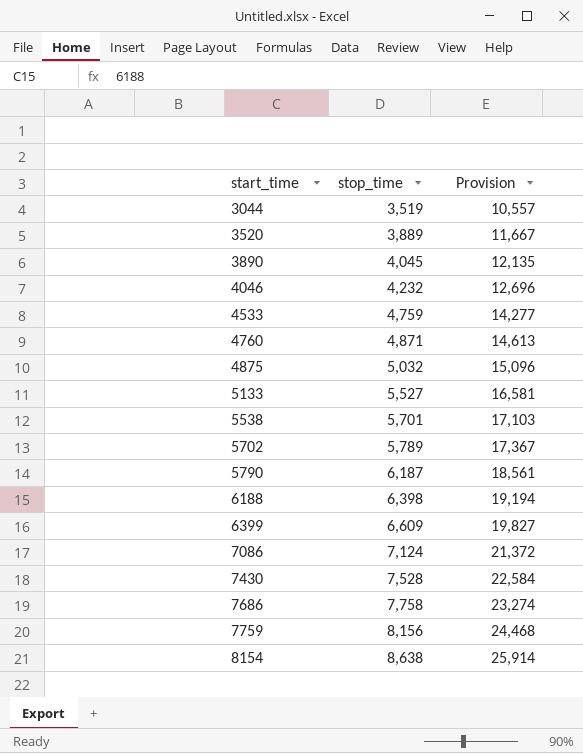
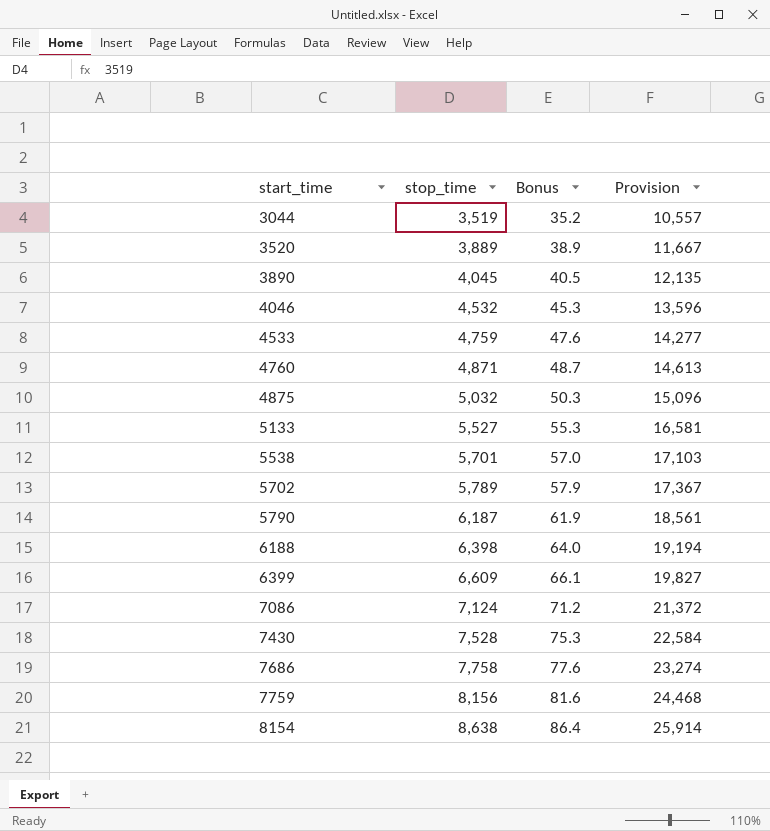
column Bonus | formula: none -> [stop_time] * 0.01
4046 | stop_time: 4,232 -> 4,532
4046 | Provision: 12,696 -> 13,596

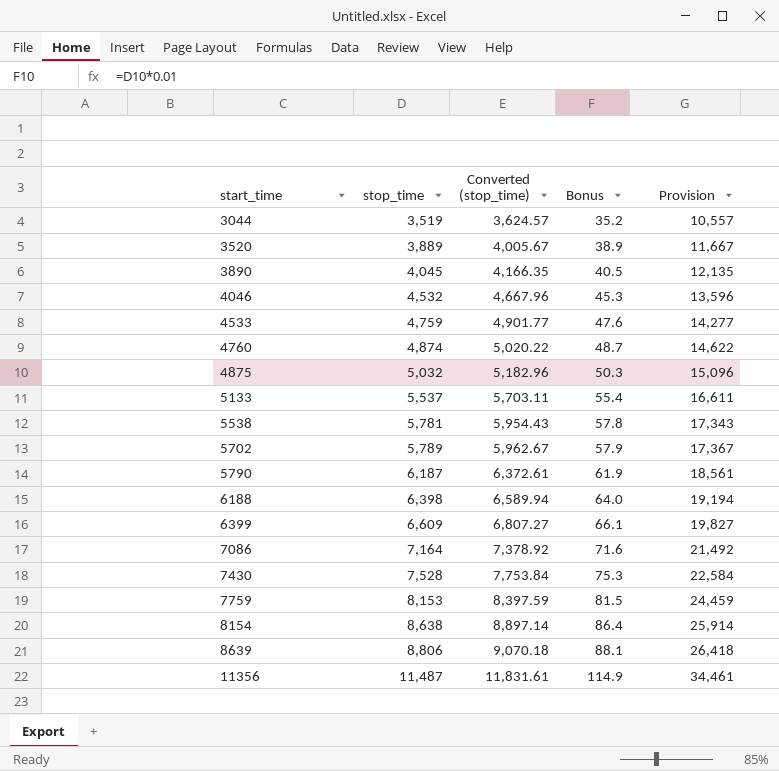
column Converted (stop_time) | formula: none -> [stop_time] * 1.03
row 7686: 7,758 | 77.6 | 23,274 -> none
4760 | stop_time: 4,871 -> 4,874
4760 | Provision: 14,613 -> 14,622
5133 | stop_time: 5,527 -> 5,537
5133 | Bonus: 55.3 -> 55.4
5133 | Provision: 16,581 -> 16,611
5538 | stop_time: 5,701 -> 5,781
5538 | Bonus: 57.0 -> 57.8
5538 | Provision: 17,103 -> 17,343
7086 | stop_time: 7,124 -> 7,164
7086 | Bonus: 71.2 -> 71.6
7086 | Provision: 21,372 -> 21,492
7759 | stop_time: 8,156 -> 8,153
7759 | Bonus: 81.6 -> 81.5
7759 | Provision: 24,468 -> 24,459
row 8639: none -> 8,806 | 9,070.18 | 88.1 | 26,418
row 11356: none -> 11,487 | 11,831.61 | 114.9 | 34,461

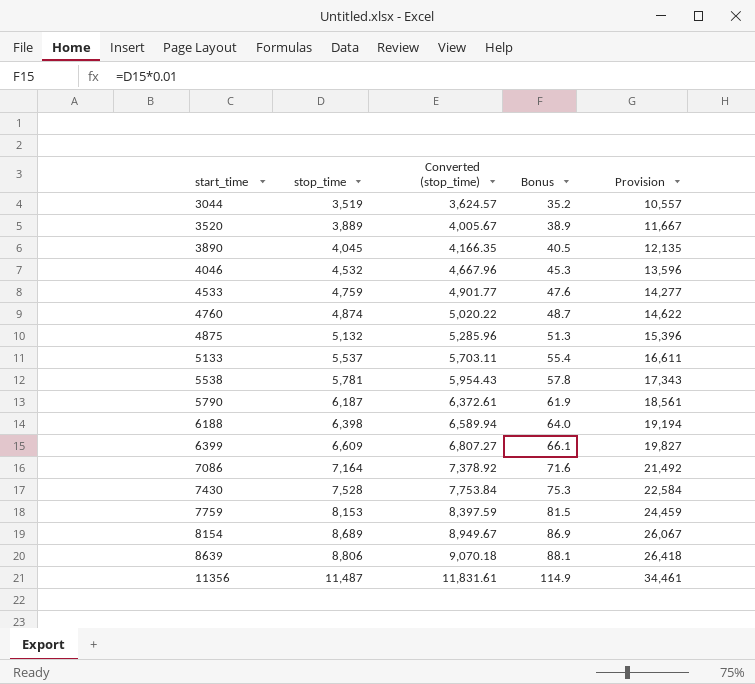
row 5702: 5,789 | 5,962.67 | 57.9 | 17,367 -> none
4875 | stop_time: 5,032 -> 5,132
4875 | Converted (stop_time): 5,182.96 -> 5,285.96
4875 | Bonus: 50.3 -> 51.3
4875 | Provision: 15,096 -> 15,396
8154 | stop_time: 8,638 -> 8,689
8154 | Converted (stop_time): 8,897.14 -> 8,949.67
8154 | Bonus: 86.4 -> 86.9
8154 | Provision: 25,914 -> 26,067

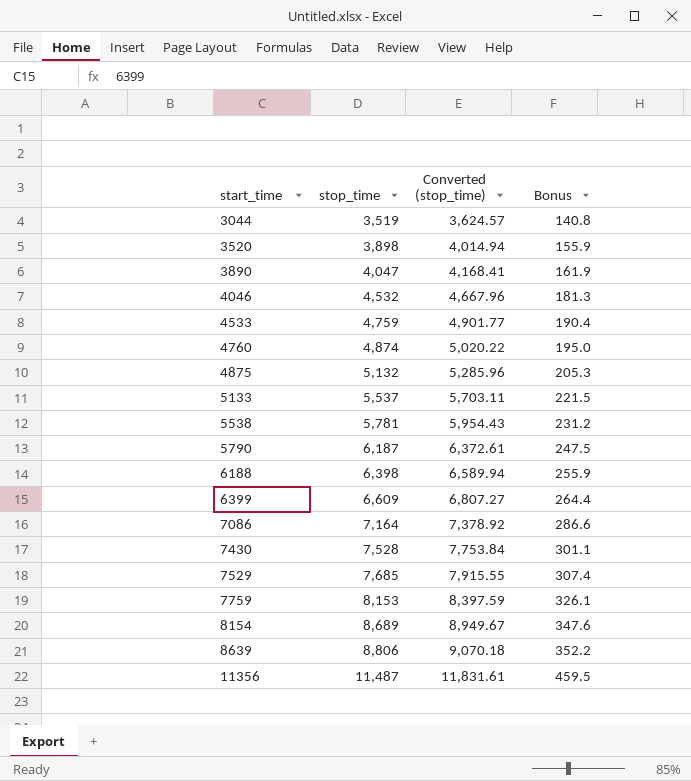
column Provision | formula: [stop_time] * 3 -> none
column Bonus | formula: [stop_time] * 0.01 -> [stop_time] * 0.04
3520 | stop_time: 3,889 -> 3,898
3520 | Converted (stop_time): 4,005.67 -> 4,014.94
3890 | stop_time: 4,045 -> 4,047
3890 | Converted (stop_time): 4,166.35 -> 4,168.41
row 7529: none -> 7,685 | 7,915.55 | 307.4

